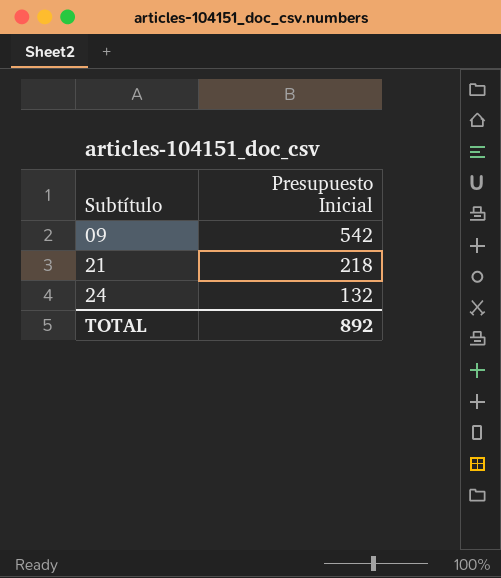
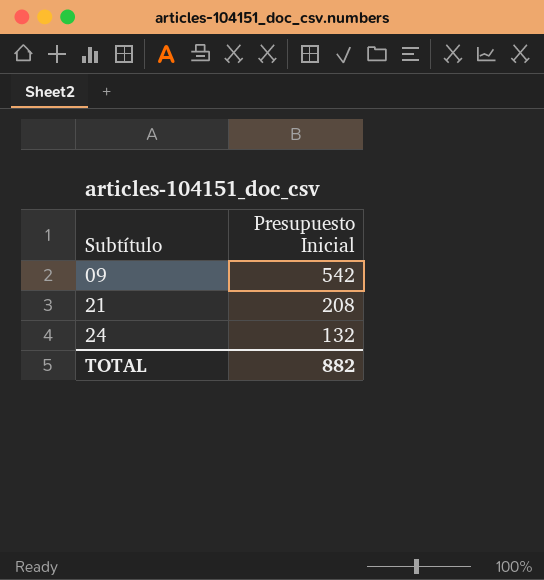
21 | Presupuesto Inicial: 218 -> 208
TOTAL | Presupuesto Inicial: 892 -> 882

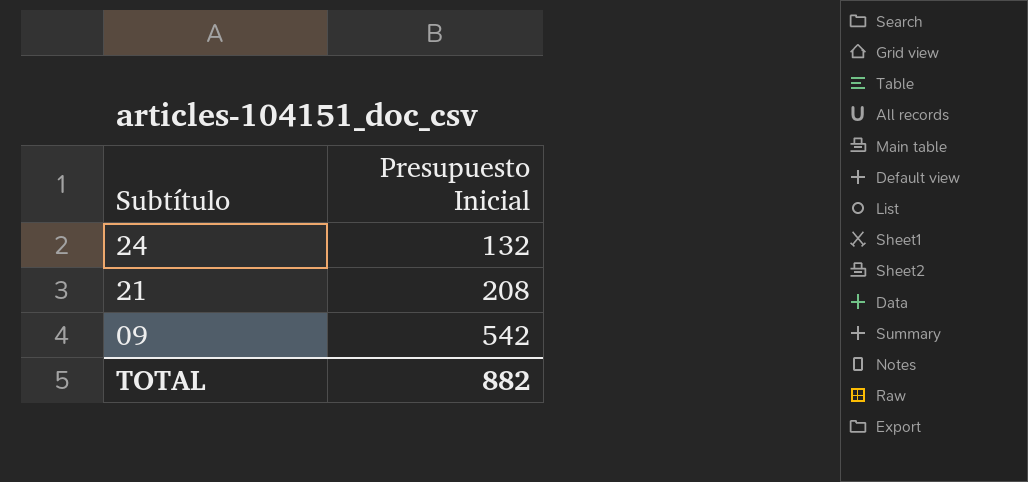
row order: Subtítulo ascending -> Subtítulo descending

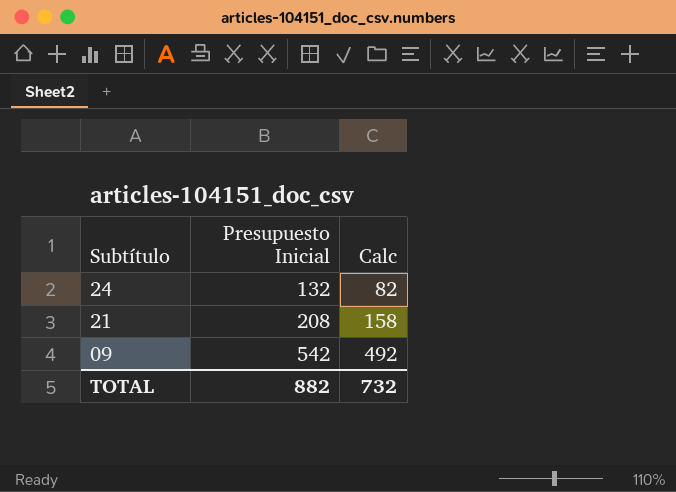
column Calc | formula: none -> [Presupuesto Inicial] - 50

